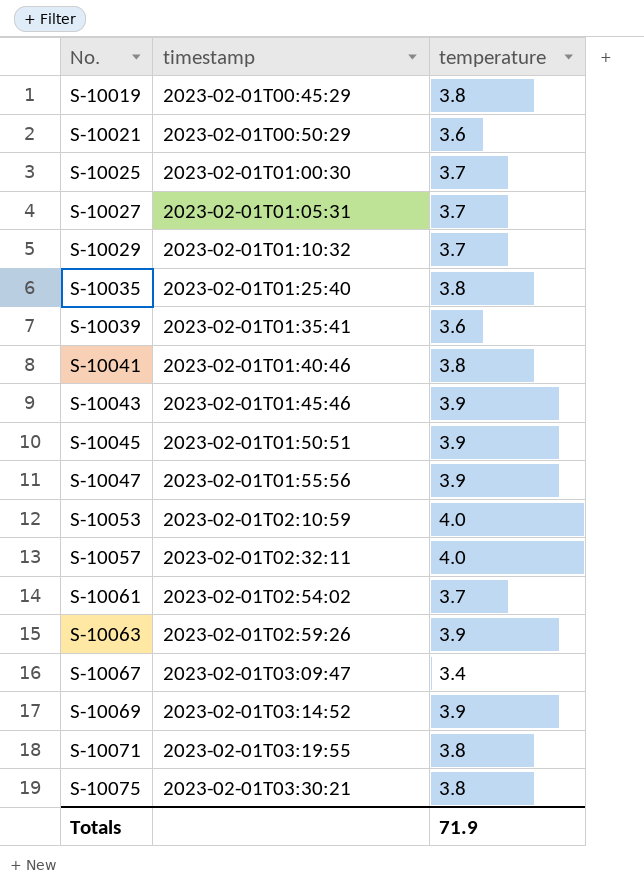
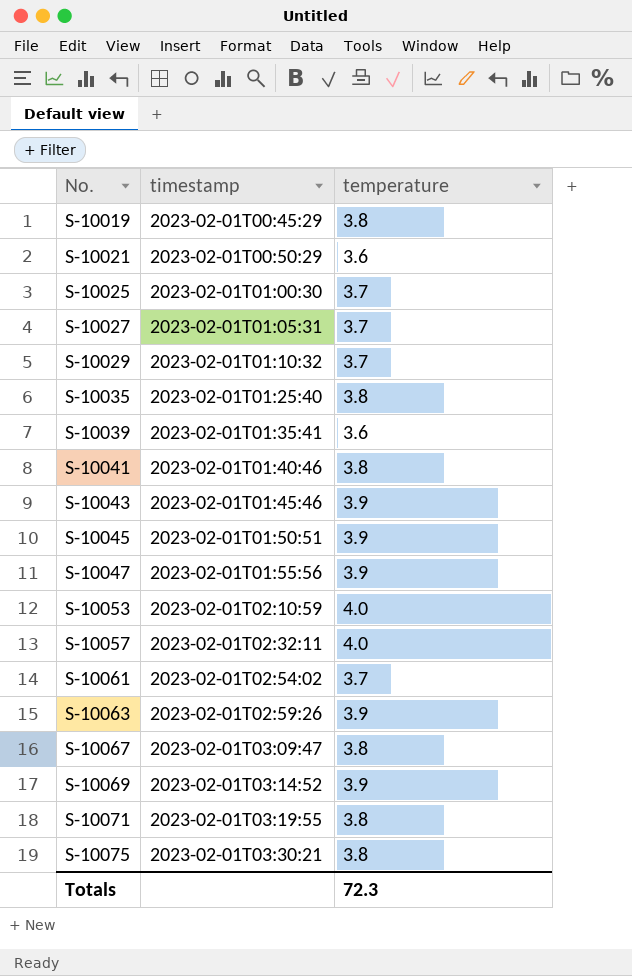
S-10067 | temperature: 3.4 -> 3.8
Totals | temperature: 71.9 -> 72.3

